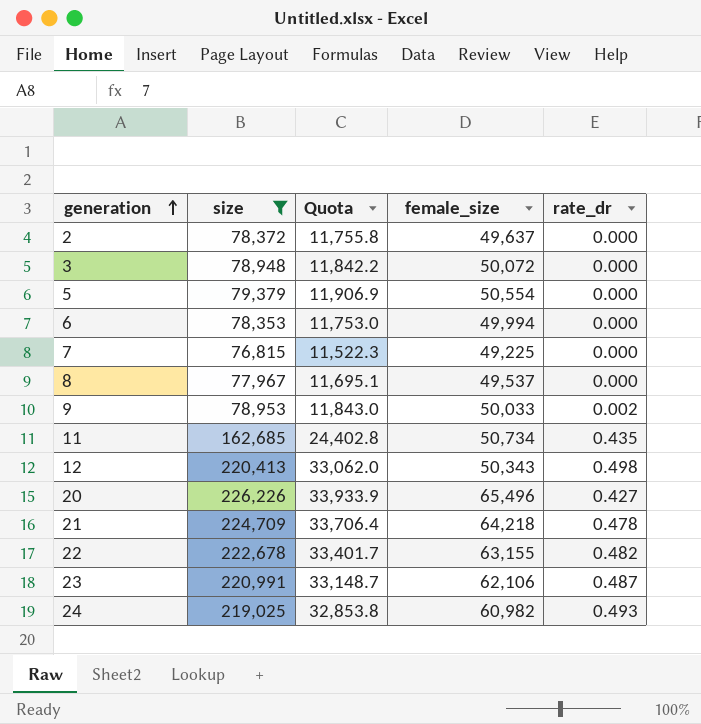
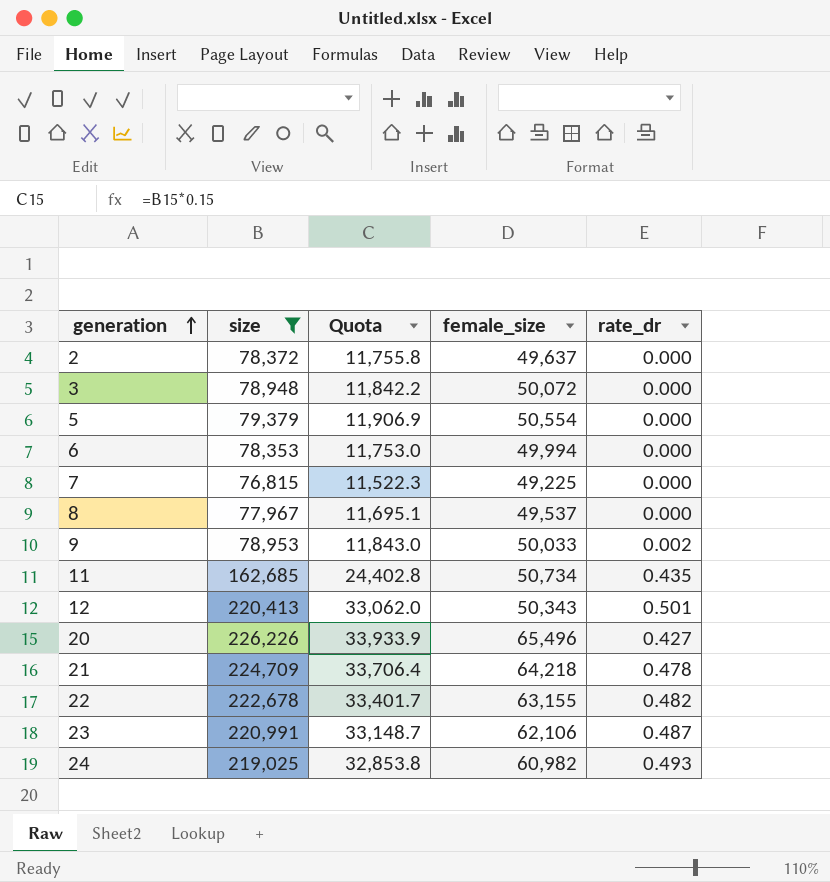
12 | rate_dr: 0.498 -> 0.501

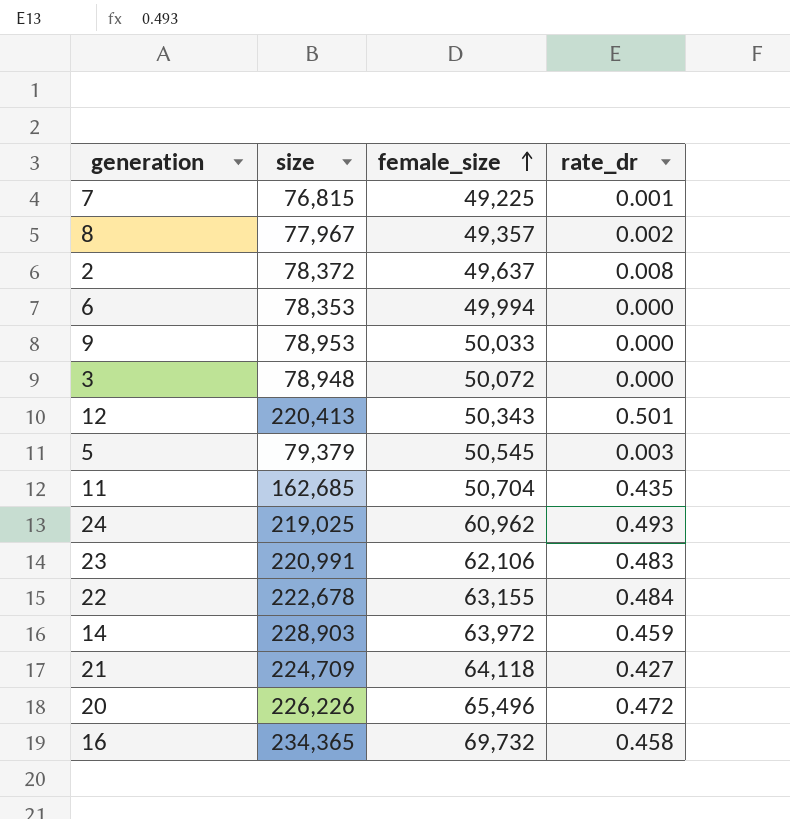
filter: size <= 226,226 -> none
row order: generation ascending -> female_size ascending
column Quota | formula: [size] * 0.15 -> none
7 | rate_dr: 0.000 -> 0.001
8 | female_size: 49,537 -> 49,357
8 | rate_dr: 0.000 -> 0.002
2 | rate_dr: 0.000 -> 0.008
9 | rate_dr: 0.002 -> 0.000
5 | female_size: 50,554 -> 50,545
5 | rate_dr: 0.000 -> 0.003
11 | female_size: 50,734 -> 50,704
24 | female_size: 60,982 -> 60,962
23 | rate_dr: 0.487 -> 0.483
22 | rate_dr: 0.482 -> 0.484
21 | female_size: 64,218 -> 64,118
21 | rate_dr: 0.478 -> 0.427
20 | rate_dr: 0.427 -> 0.472

